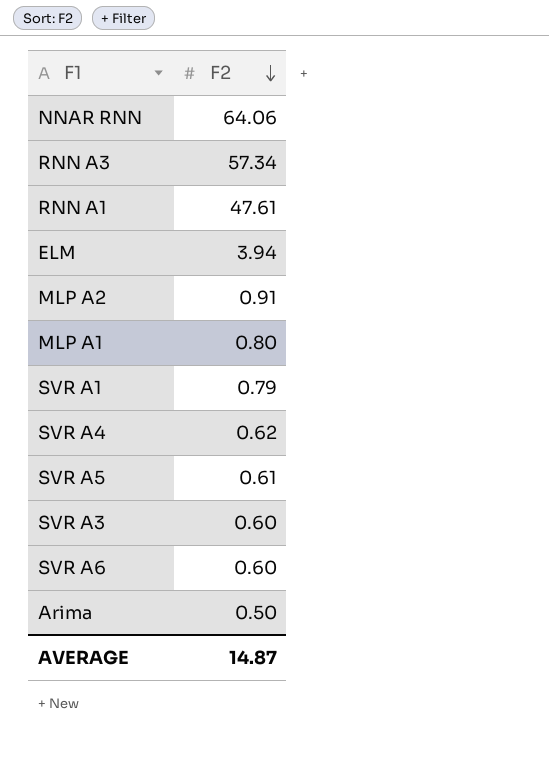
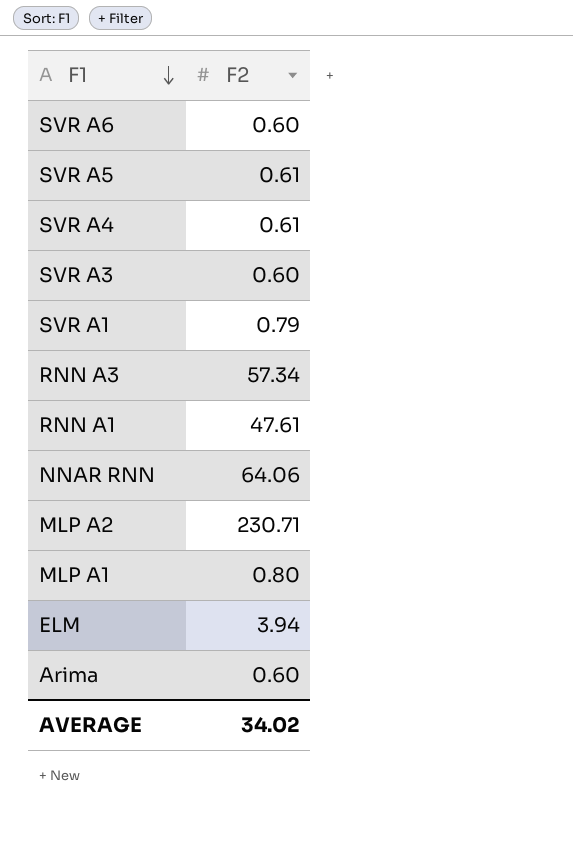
row order: F2 descending -> F1 descending
SVR A4 | F2: 0.62 -> 0.61
MLP A2 | F2: 0.91 -> 230.71
Arima | F2: 0.50 -> 0.60
AVERAGE | F2: 14.87 -> 34.02

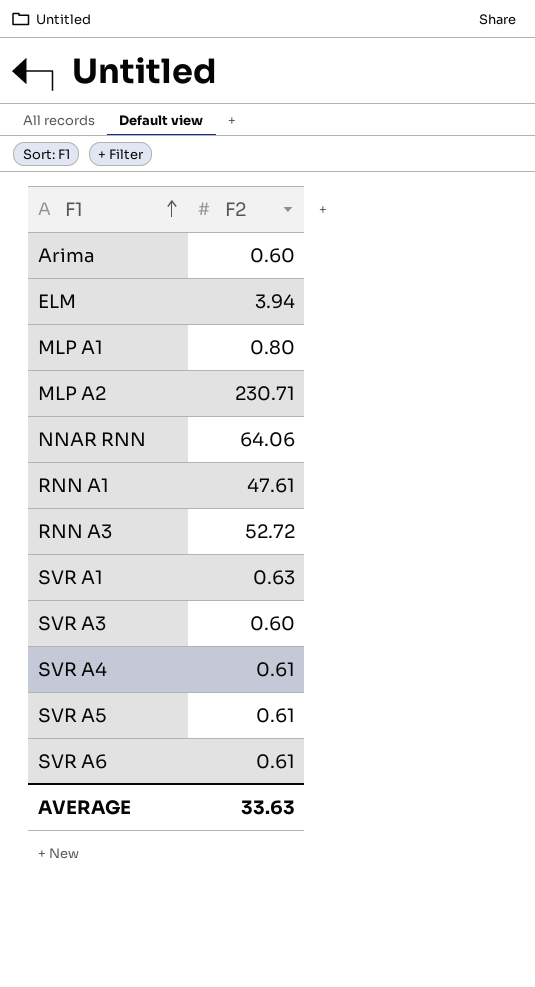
row order: F1 descending -> F1 ascending
RNN A3 | F2: 57.34 -> 52.72
SVR A1 | F2: 0.79 -> 0.63
SVR A6 | F2: 0.60 -> 0.61
AVERAGE | F2: 34.02 -> 33.63

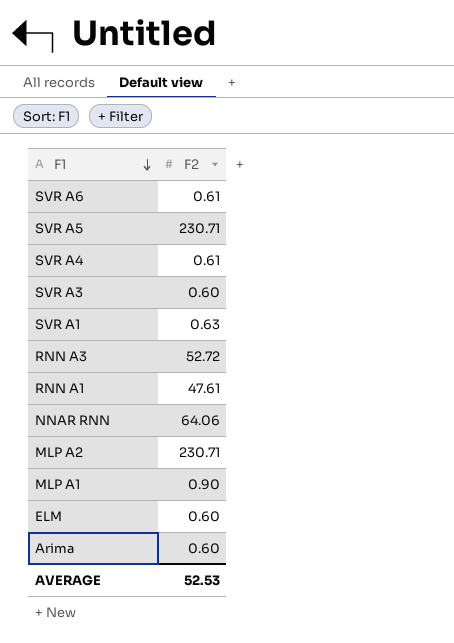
row order: F1 ascending -> F1 descending
SVR A5 | F2: 0.61 -> 230.71
MLP A1 | F2: 0.80 -> 0.90
ELM | F2: 3.94 -> 0.60
AVERAGE | F2: 33.63 -> 52.53

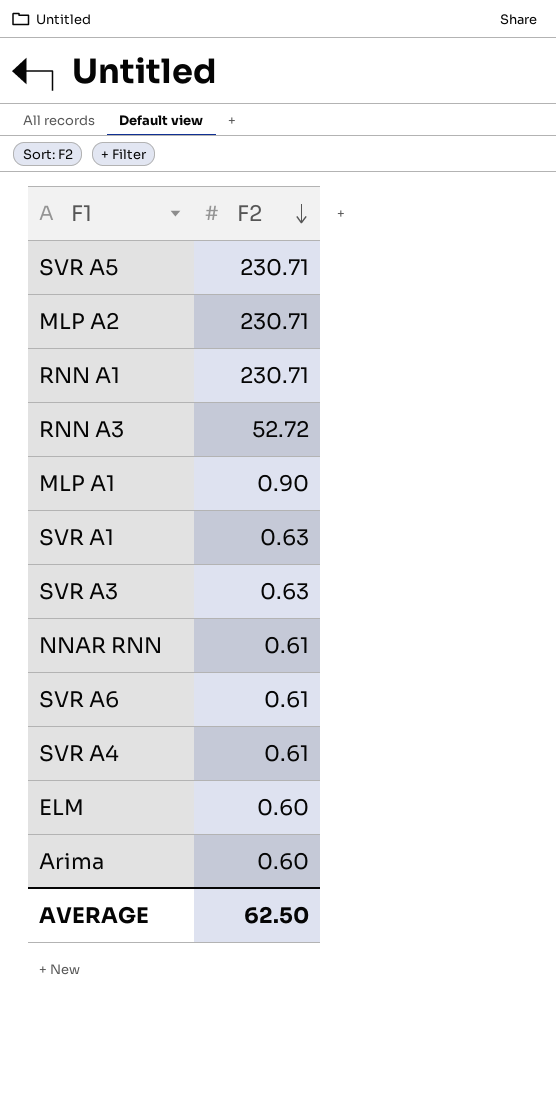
row order: F1 descending -> F2 descending
RNN A1 | F2: 47.61 -> 230.71
SVR A3 | F2: 0.60 -> 0.63
NNAR RNN | F2: 64.06 -> 0.61
AVERAGE | F2: 52.53 -> 62.50

